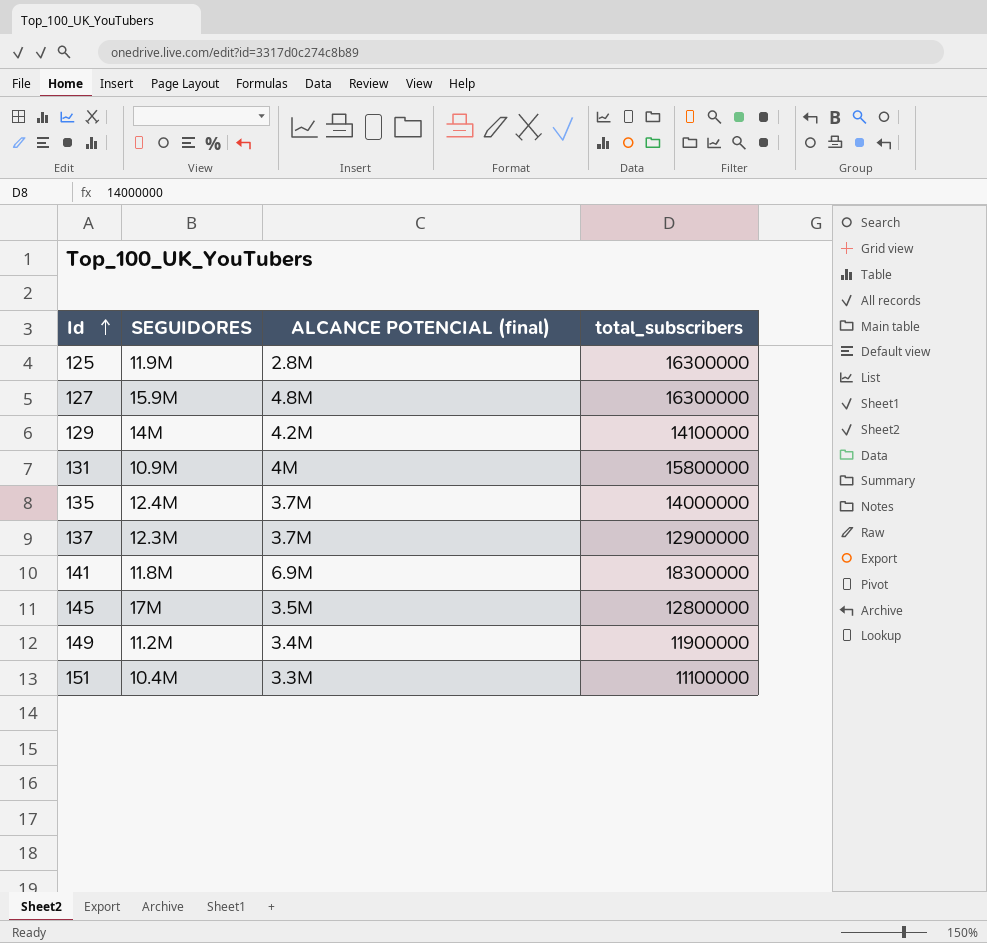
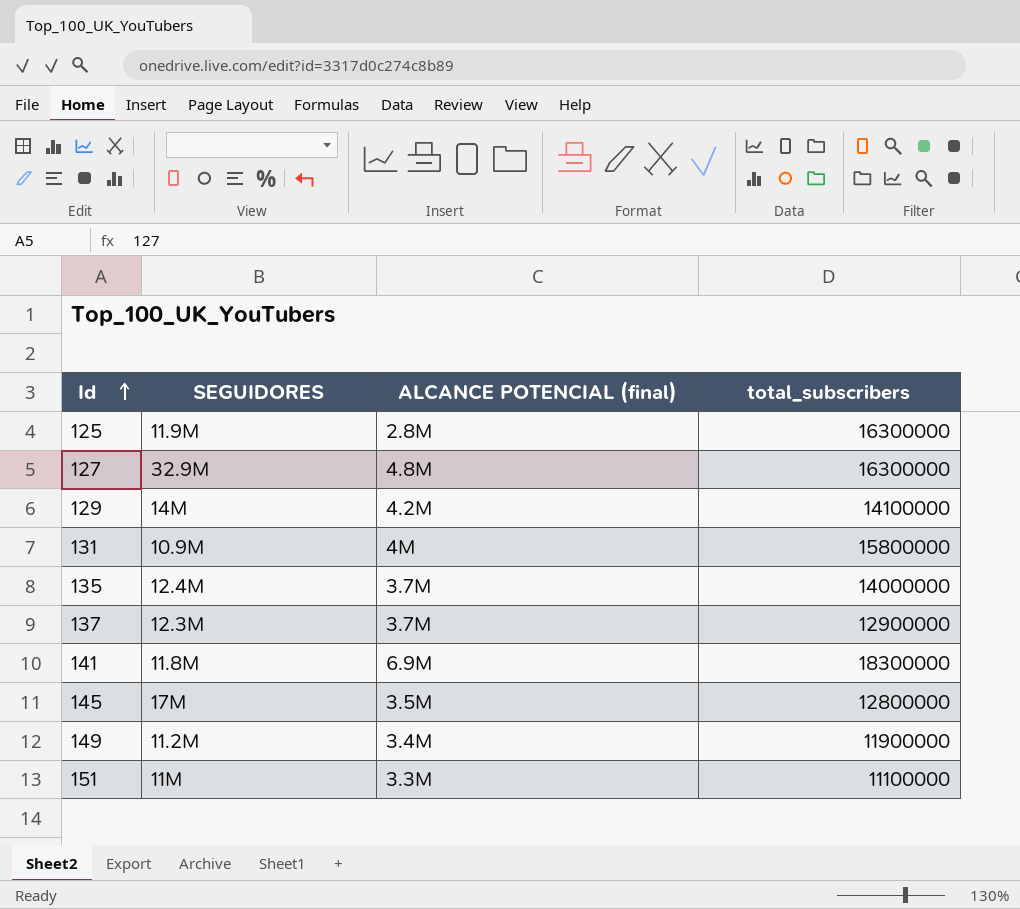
127 | SEGUIDORES: 15.9M -> 32.9M
151 | SEGUIDORES: 10.4M -> 11M

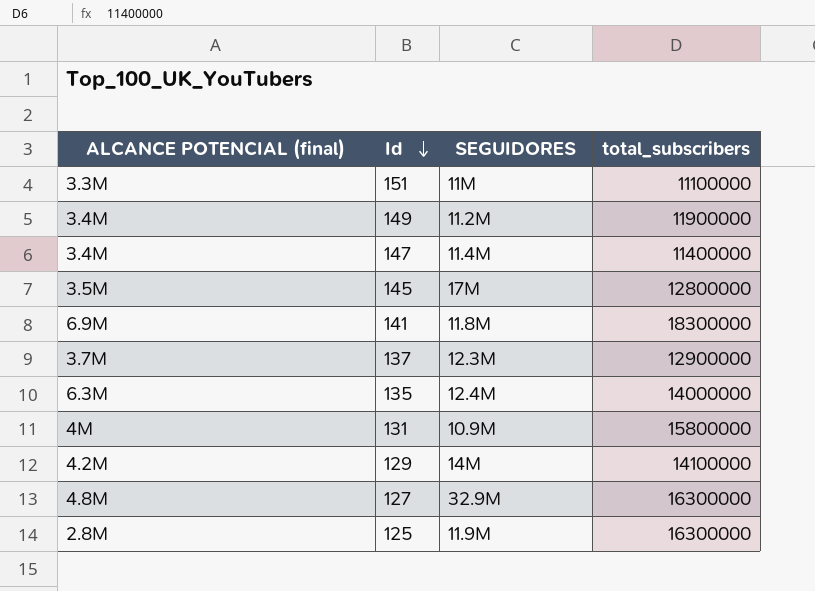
row order: Id ascending -> Id descending
column ALCANCE POTENCIAL (final) | position: 3 -> 1
row 147: none -> 3.4M | 11.4M | 11400000
135 | ALCANCE POTENCIAL (final): 3.7M -> 6.3M

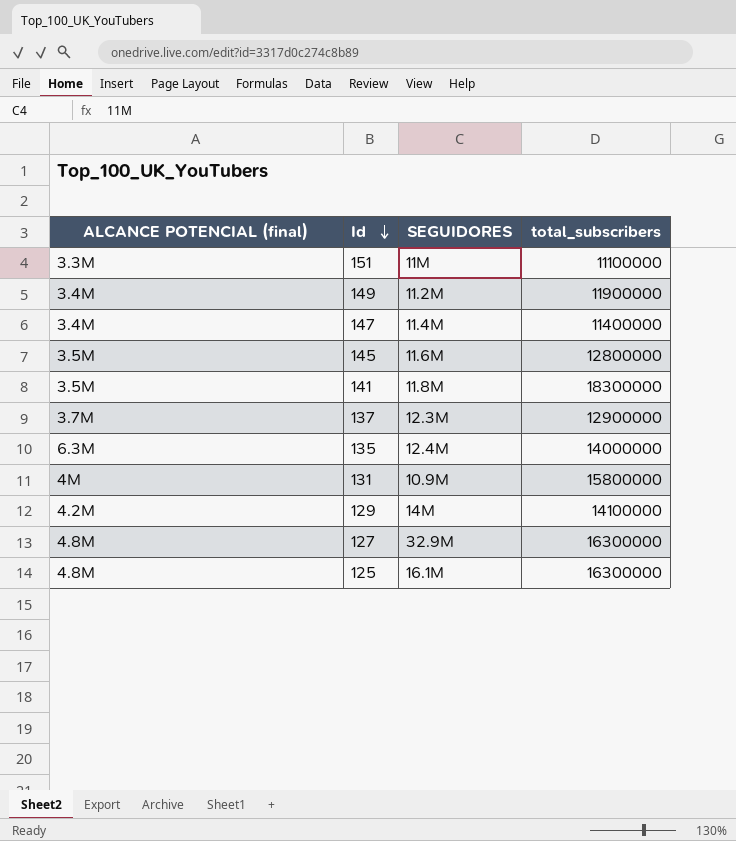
145 | SEGUIDORES: 17M -> 11.6M
141 | ALCANCE POTENCIAL (final): 6.9M -> 3.5M
125 | ALCANCE POTENCIAL (final): 2.8M -> 4.8M
125 | SEGUIDORES: 11.9M -> 16.1M

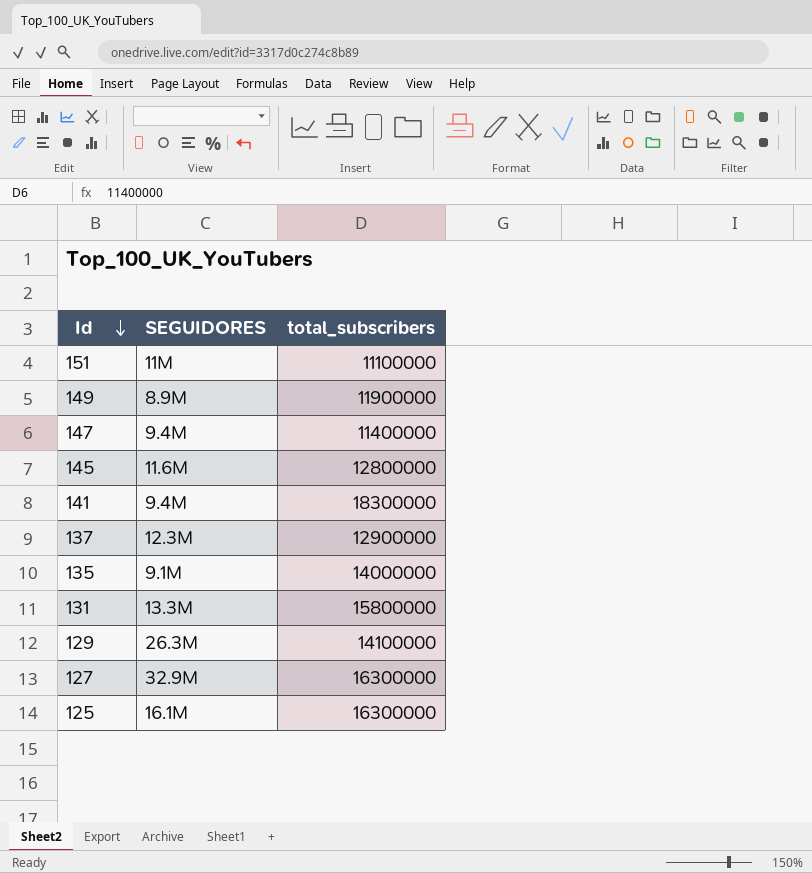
column ALCANCE POTENCIAL (final) | position: 1 -> none
149 | SEGUIDORES: 11.2M -> 8.9M
147 | SEGUIDORES: 11.4M -> 9.4M
141 | SEGUIDORES: 11.8M -> 9.4M
135 | SEGUIDORES: 12.4M -> 9.1M
131 | SEGUIDORES: 10.9M -> 13.3M
129 | SEGUIDORES: 14M -> 26.3M

